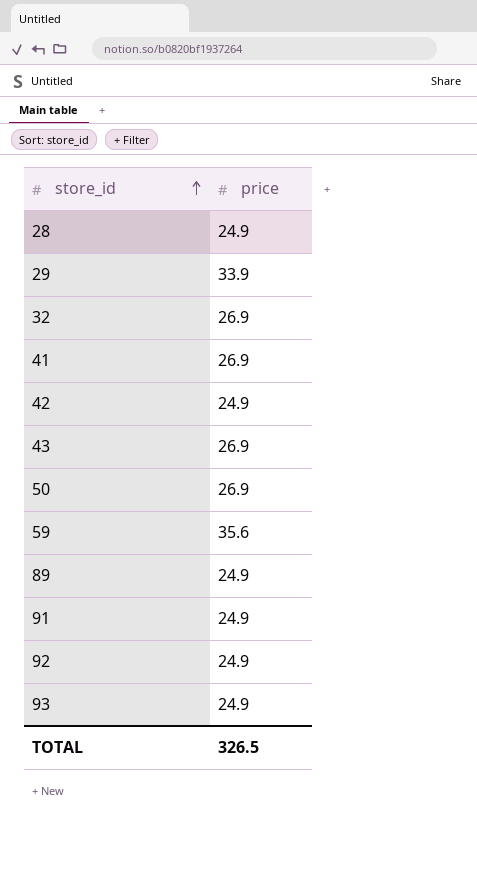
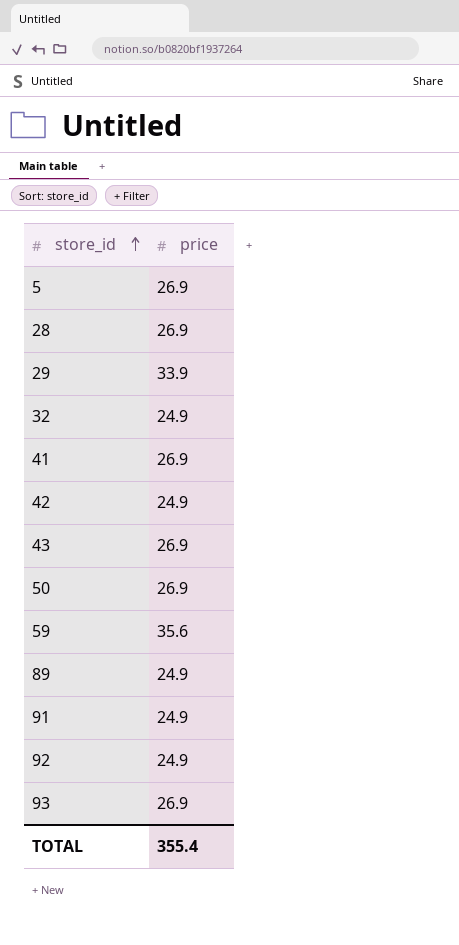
row 5: none -> 26.9
28 | price: 24.9 -> 26.9
32 | price: 26.9 -> 24.9
93 | price: 24.9 -> 26.9
TOTAL | price: 326.5 -> 355.4

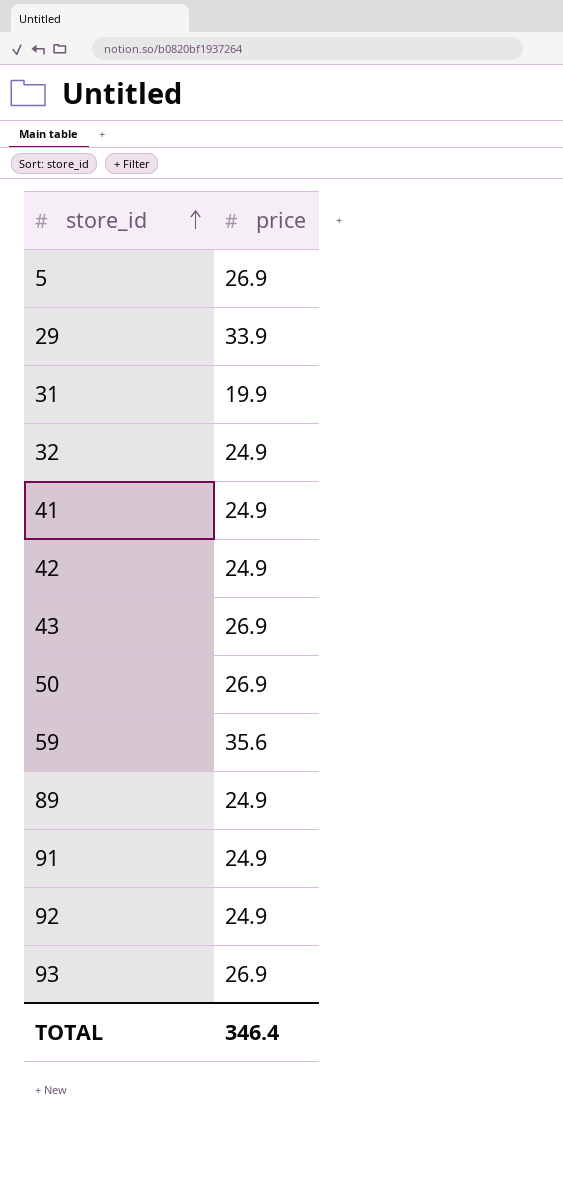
row 28: 26.9 -> none
row 31: none -> 19.9
41 | price: 26.9 -> 24.9
TOTAL | price: 355.4 -> 346.4

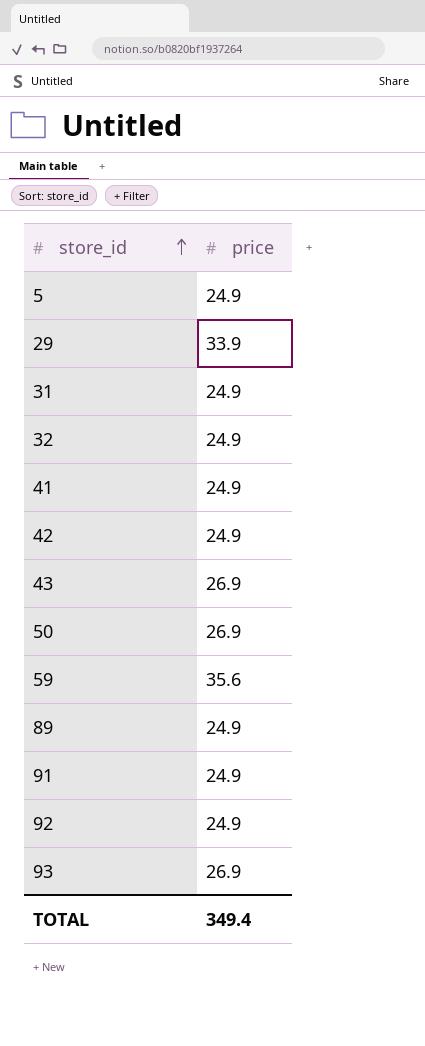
5 | price: 26.9 -> 24.9
31 | price: 19.9 -> 24.9
TOTAL | price: 346.4 -> 349.4

